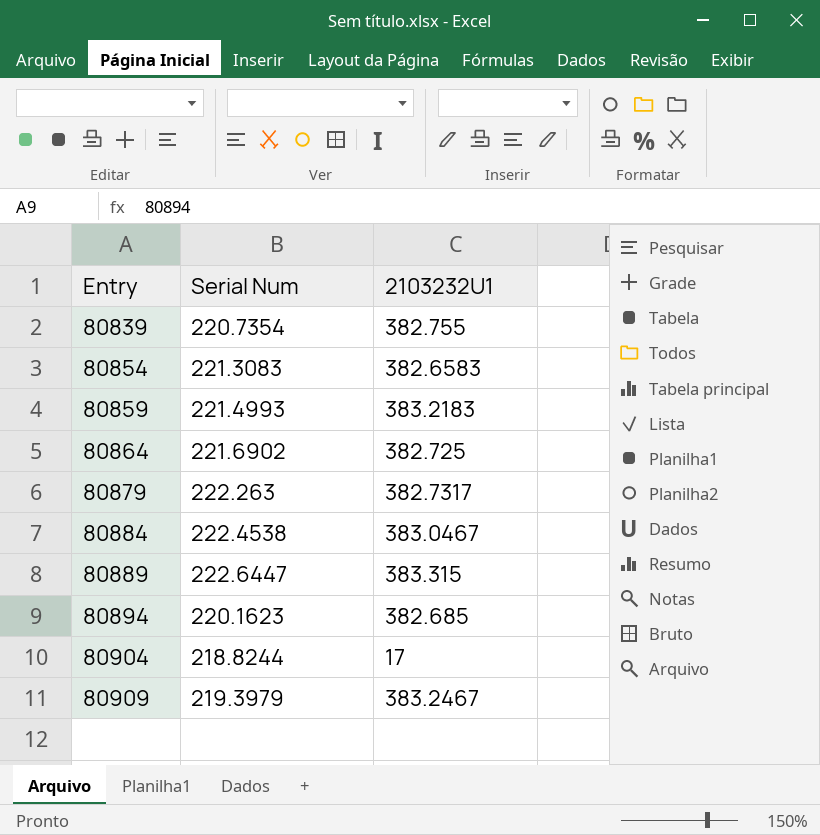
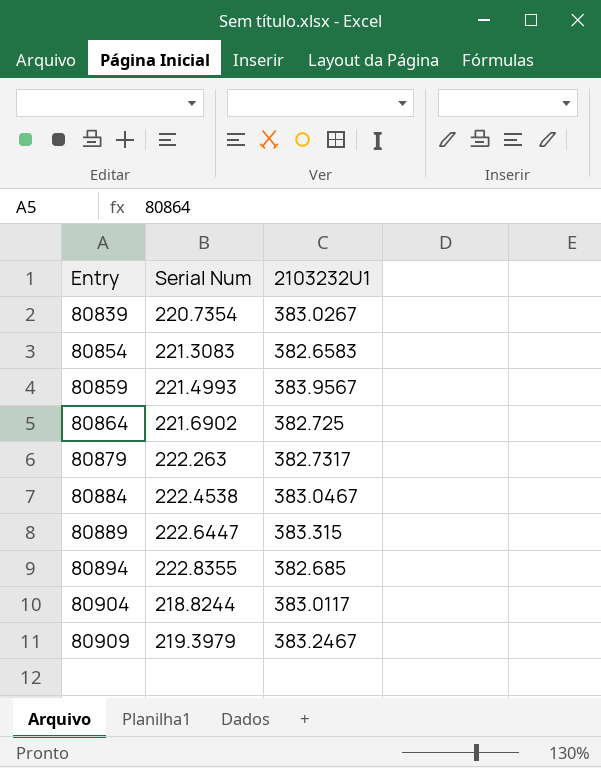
80839 | 2103232U1: 382.755 -> 383.0267
80859 | 2103232U1: 383.2183 -> 383.9567
80894 | Serial Num: 220.1623 -> 222.8355
80904 | 2103232U1: 17 -> 383.0117

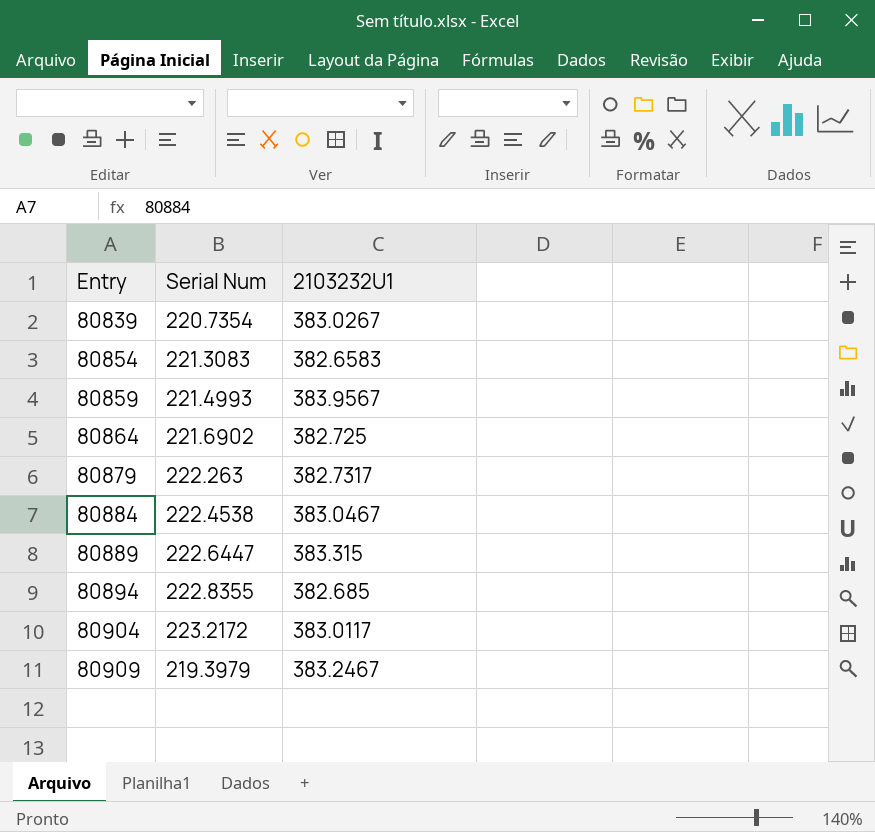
80904 | Serial Num: 218.8244 -> 223.2172

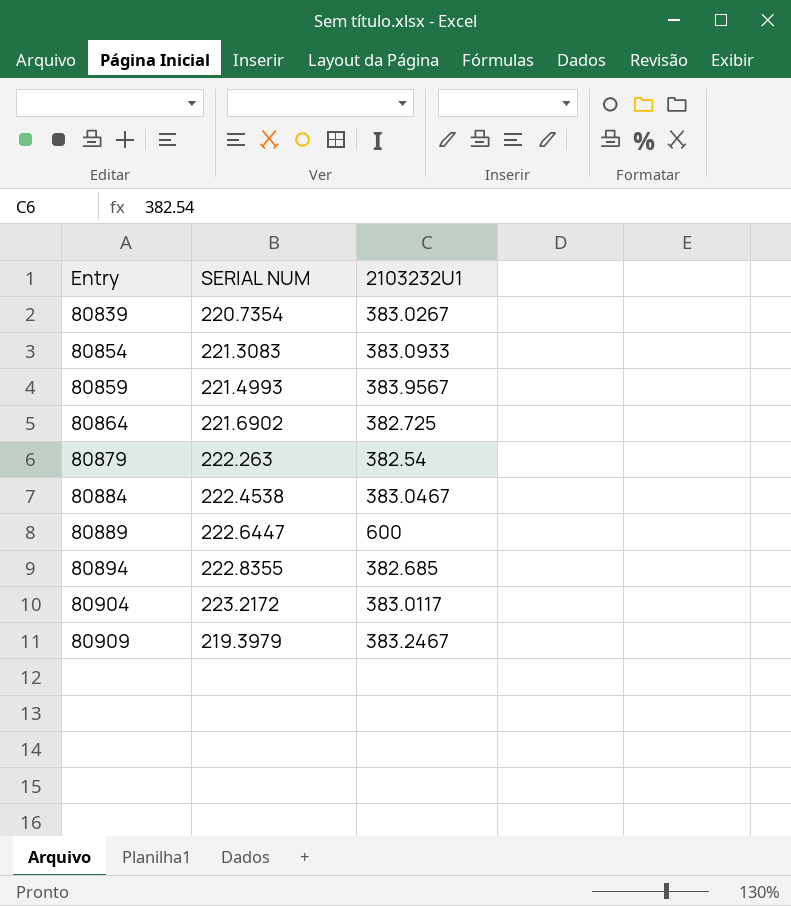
column name: Serial Num -> SERIAL NUM
80854 | 2103232U1: 382.6583 -> 383.0933
80879 | 2103232U1: 382.7317 -> 382.54
80889 | 2103232U1: 383.315 -> 600

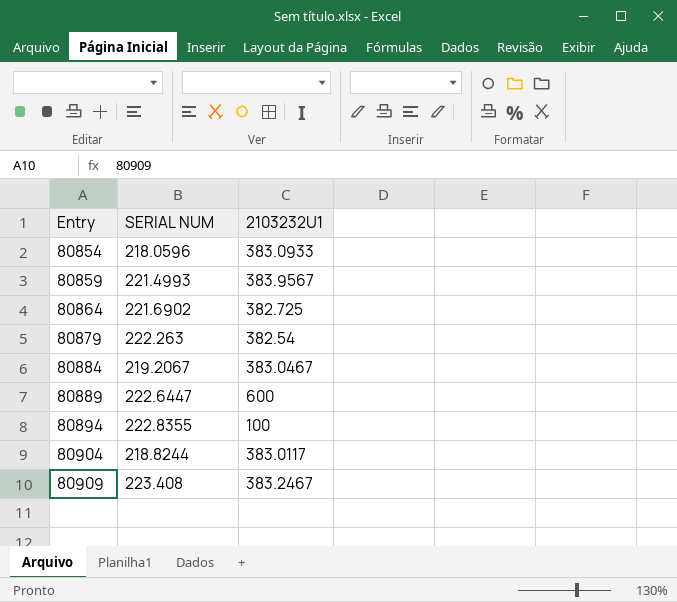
row 80839: 220.7354 | 383.0267 -> none
80854 | SERIAL NUM: 221.3083 -> 218.0596
80884 | SERIAL NUM: 222.4538 -> 219.2067
80894 | 2103232U1: 382.685 -> 100
80904 | SERIAL NUM: 223.2172 -> 218.8244
80909 | SERIAL NUM: 219.3979 -> 223.408

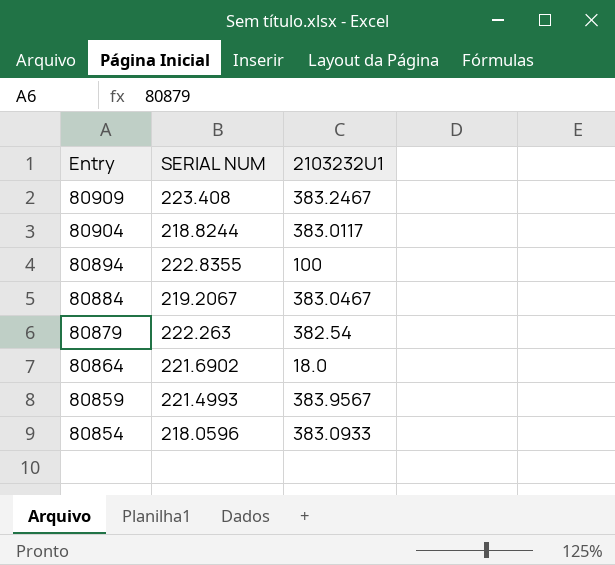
row order: Entry ascending -> Entry descending
row 80889: 222.6447 | 600 -> none
80864 | 2103232U1: 382.725 -> 18.0

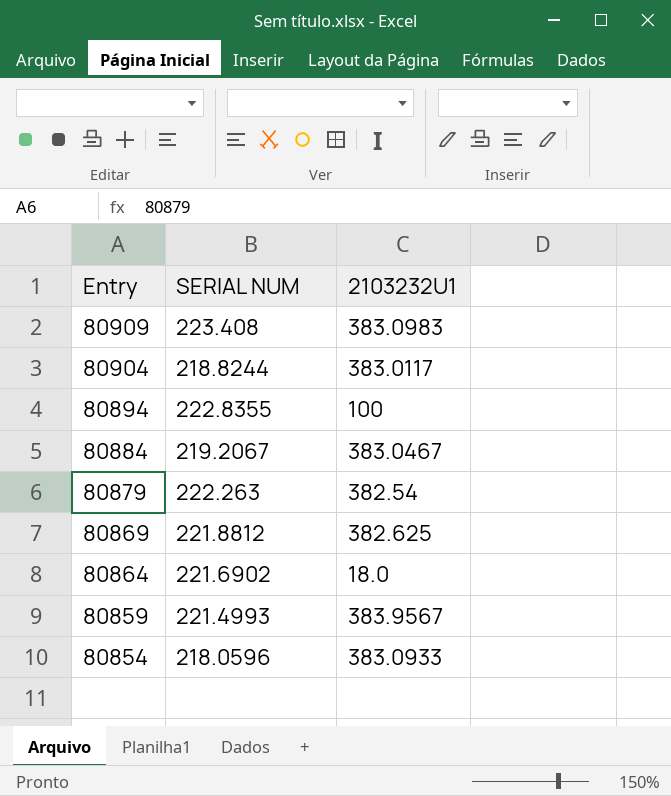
80909 | 2103232U1: 383.2467 -> 383.0983
row 80869: none -> 221.8812 | 382.625

